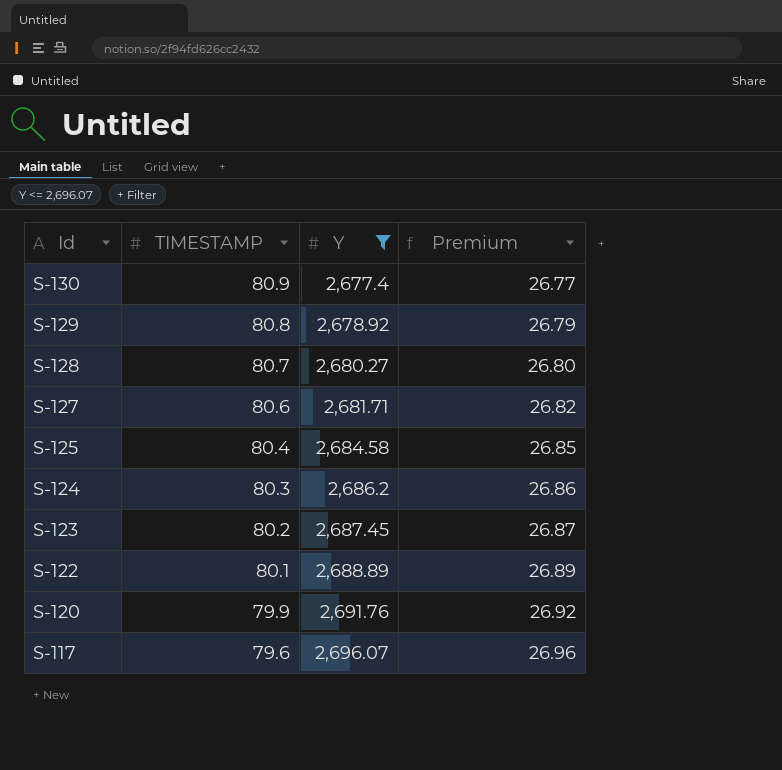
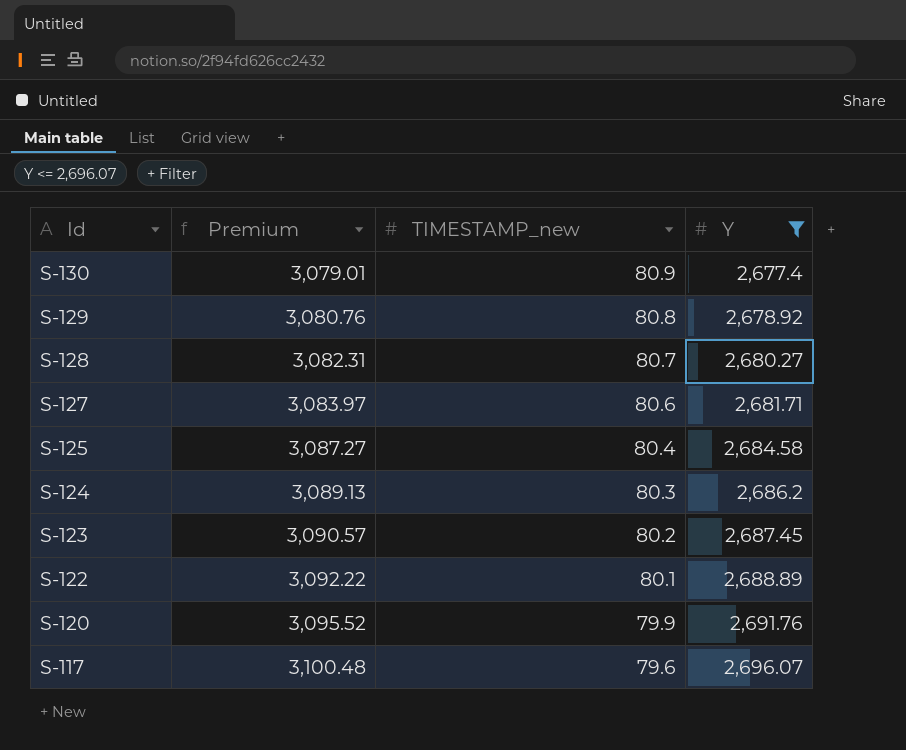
column Premium | formula: [Y] * 0.01 -> [Y] * 1.15
column Premium | position: 4 -> 2
column name: TIMESTAMP -> TIMESTAMP_new

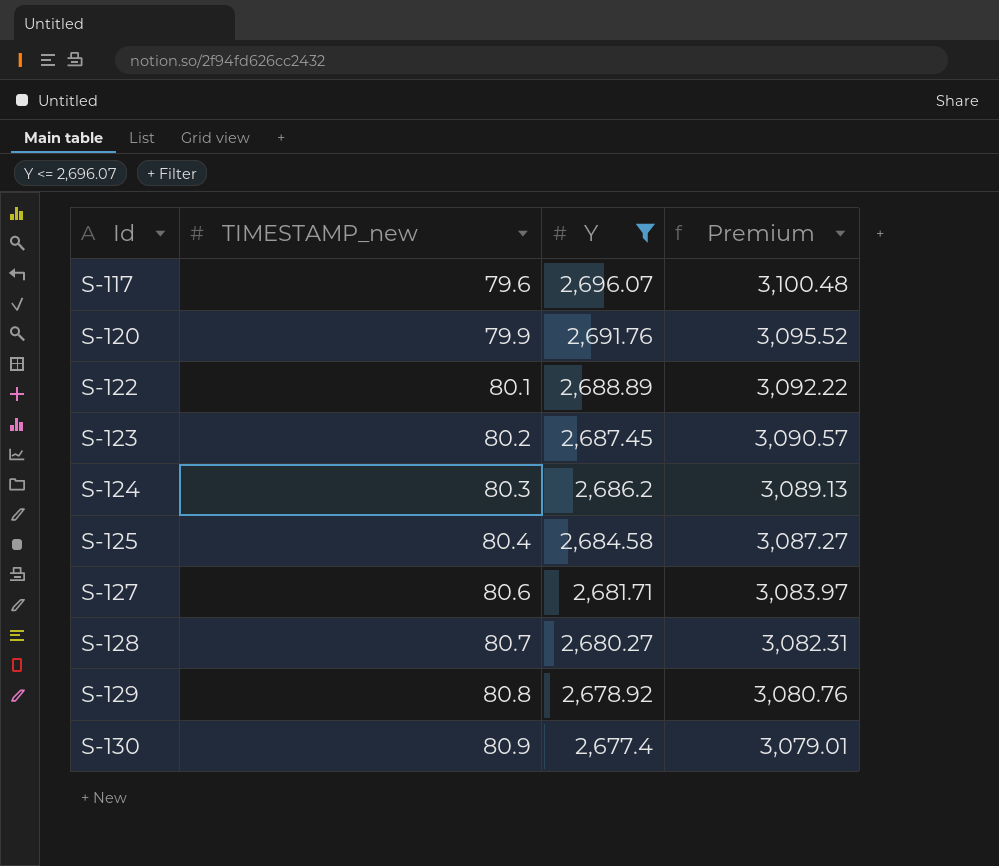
row order: Id descending -> Id ascending
column Premium | position: 2 -> 4

